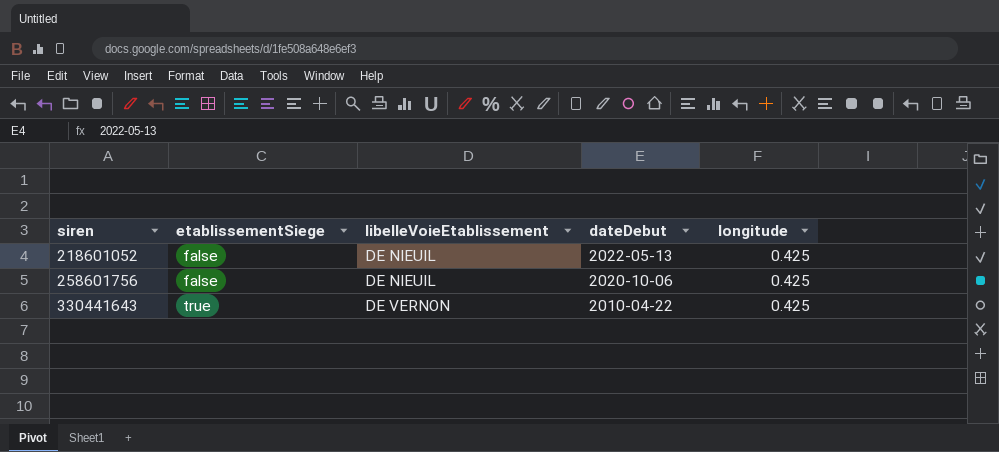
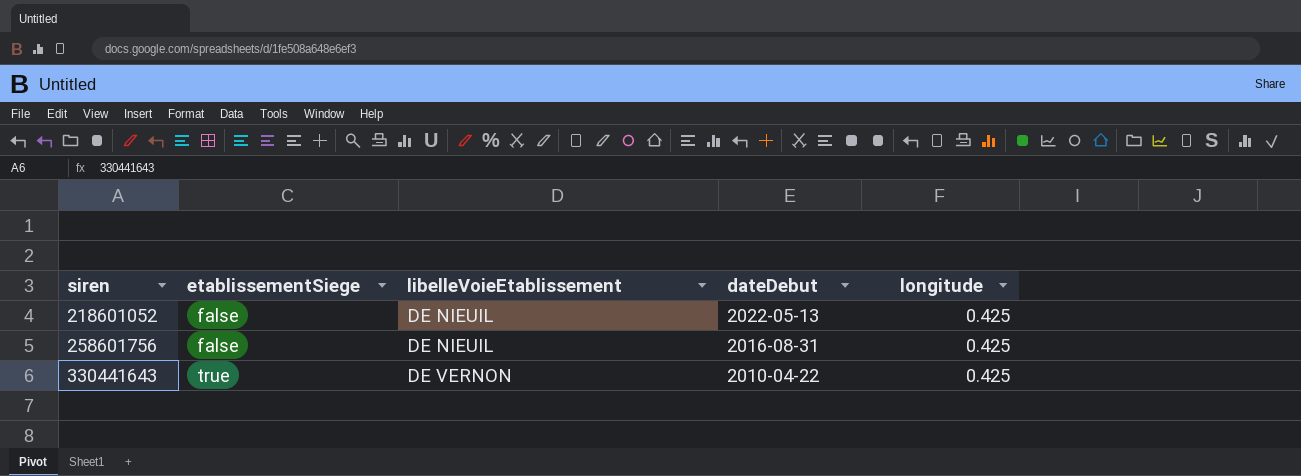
258601756 | dateDebut: 2020-10-06 -> 2016-08-31

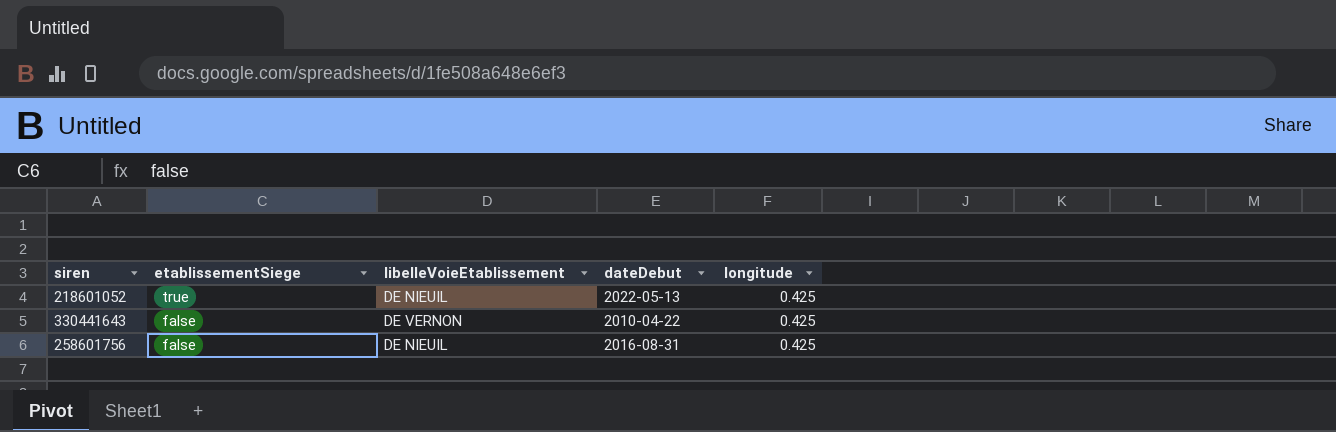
row order: siren ascending -> etablissementSiege descending
218601052 | etablissementSiege: false -> true
330441643 | etablissementSiege: true -> false

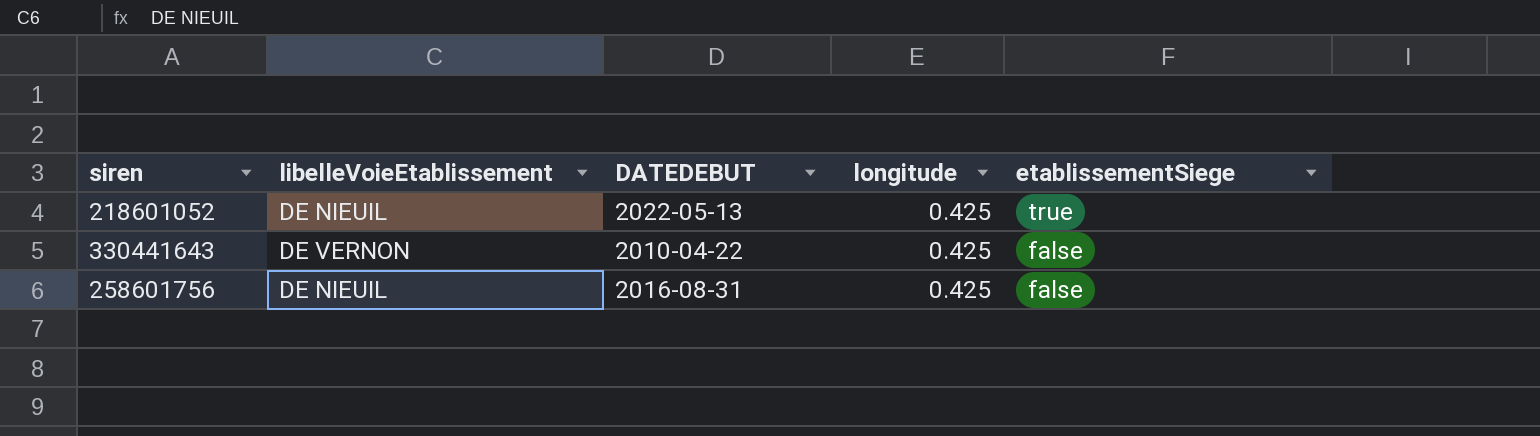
column name: dateDebut -> DATEDEBUT
column etablissementSiege | position: 2 -> 5

